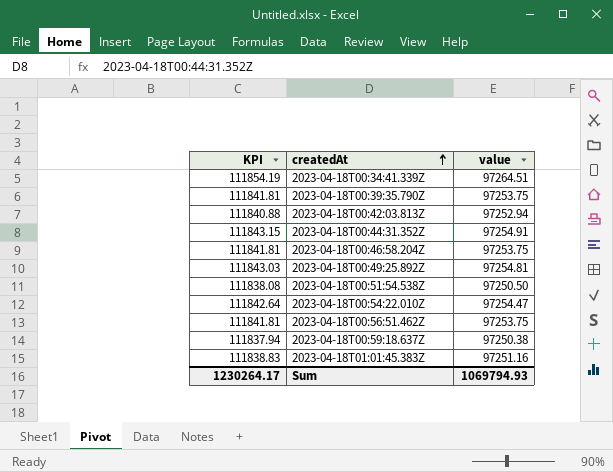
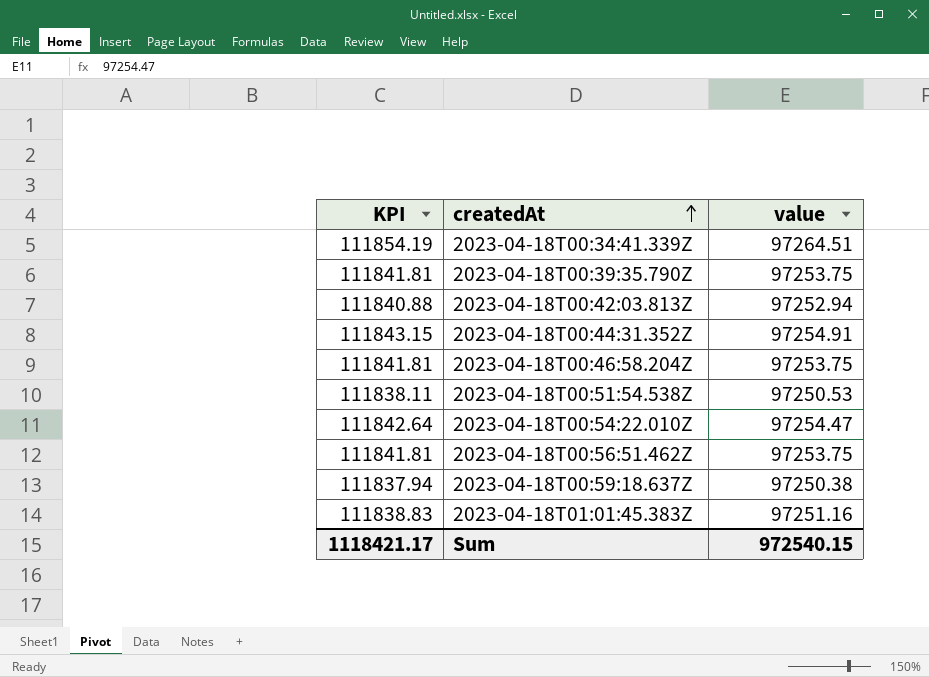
row 2023-04-18T00:49:25.892Z: 111843.03 | 97254.81 -> none
2023-04-18T00:51:54.538Z | KPI: 111838.08 -> 111838.11
2023-04-18T00:51:54.538Z | value: 97250.50 -> 97250.53
Sum | KPI: 1230264.17 -> 1118421.17
Sum | value: 1069794.93 -> 972540.15

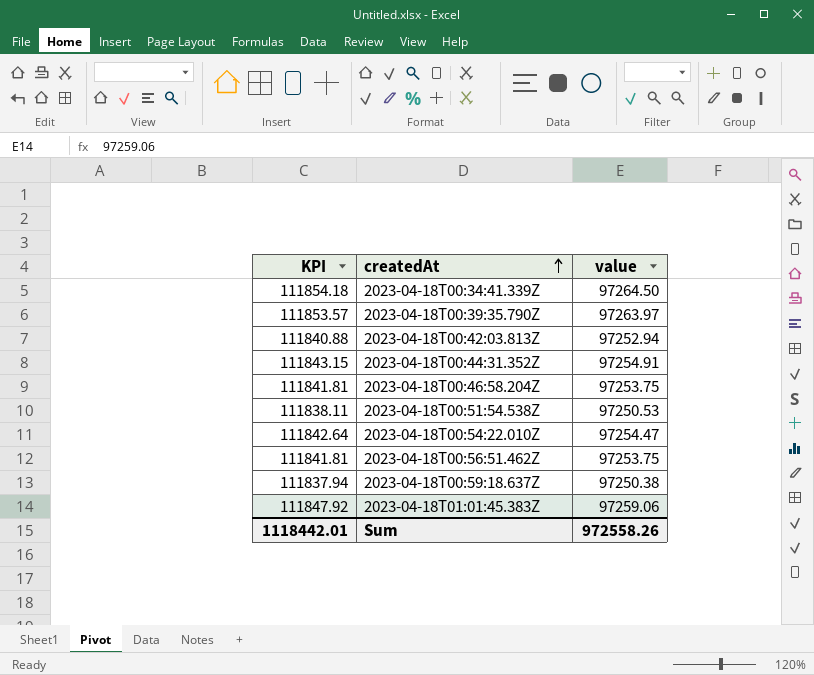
2023-04-18T00:34:41.339Z | KPI: 111854.19 -> 111854.18
2023-04-18T00:34:41.339Z | value: 97264.51 -> 97264.50
2023-04-18T00:39:35.790Z | KPI: 111841.81 -> 111853.57
2023-04-18T00:39:35.790Z | value: 97253.75 -> 97263.97
2023-04-18T01:01:45.383Z | KPI: 111838.83 -> 111847.92
2023-04-18T01:01:45.383Z | value: 97251.16 -> 97259.06
Sum | KPI: 1118421.17 -> 1118442.01
Sum | value: 972540.15 -> 972558.26

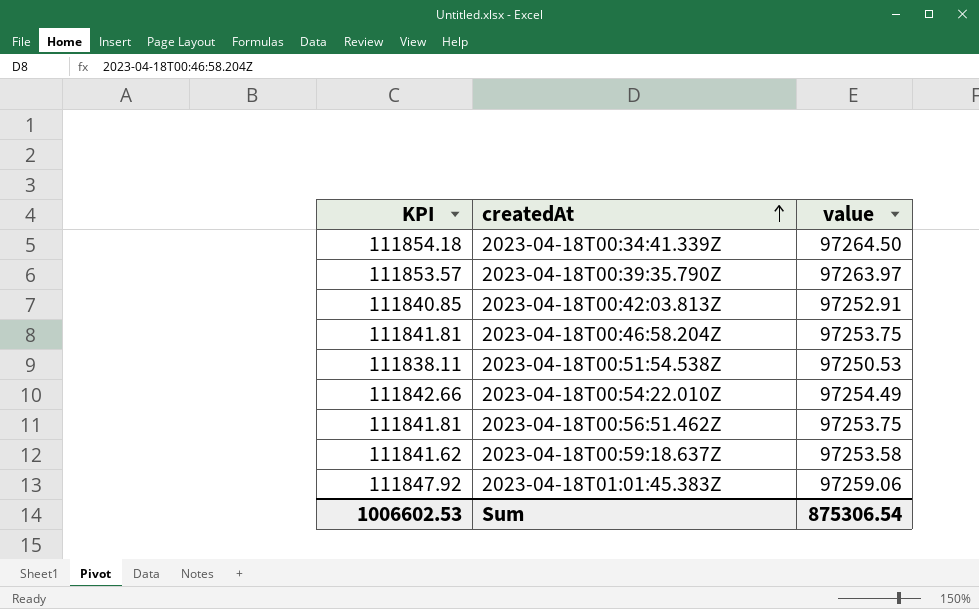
row 2023-04-18T00:44:31.352Z: 111843.15 | 97254.91 -> none
2023-04-18T00:42:03.813Z | KPI: 111840.88 -> 111840.85
2023-04-18T00:42:03.813Z | value: 97252.94 -> 97252.91
2023-04-18T00:54:22.010Z | KPI: 111842.64 -> 111842.66
2023-04-18T00:54:22.010Z | value: 97254.47 -> 97254.49
2023-04-18T00:59:18.637Z | KPI: 111837.94 -> 111841.62
2023-04-18T00:59:18.637Z | value: 97250.38 -> 97253.58
Sum | KPI: 1118442.01 -> 1006602.53
Sum | value: 972558.26 -> 875306.54

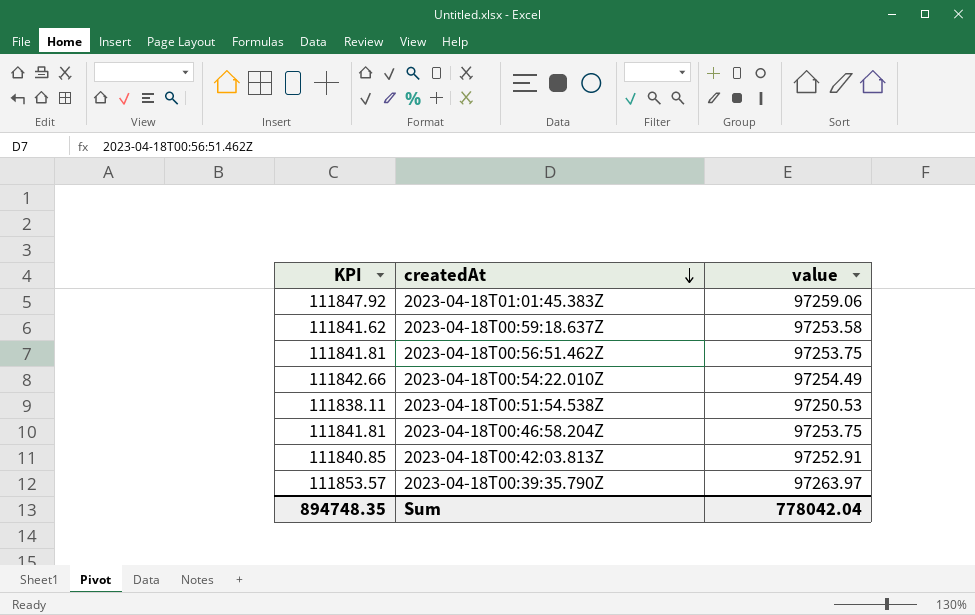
row order: createdAt ascending -> createdAt descending
row 2023-04-18T00:34:41.339Z: 111854.18 | 97264.50 -> none
Sum | KPI: 1006602.53 -> 894748.35
Sum | value: 875306.54 -> 778042.04

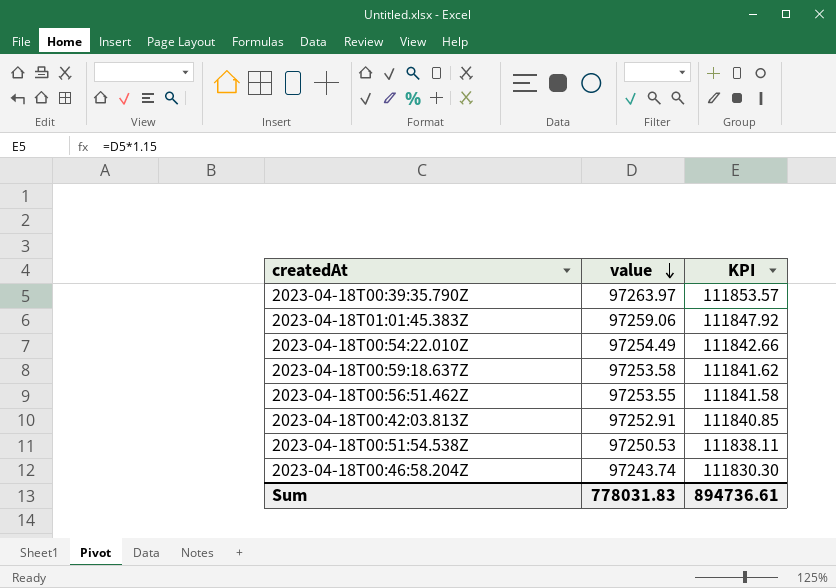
row order: createdAt descending -> value descending
column KPI | position: 1 -> 3
2023-04-18T00:56:51.462Z | value: 97253.75 -> 97253.55
2023-04-18T00:56:51.462Z | KPI: 111841.81 -> 111841.58
2023-04-18T00:46:58.204Z | value: 97253.75 -> 97243.74
2023-04-18T00:46:58.204Z | KPI: 111841.81 -> 111830.30
Sum | value: 778042.04 -> 778031.83
Sum | KPI: 894748.35 -> 894736.61

